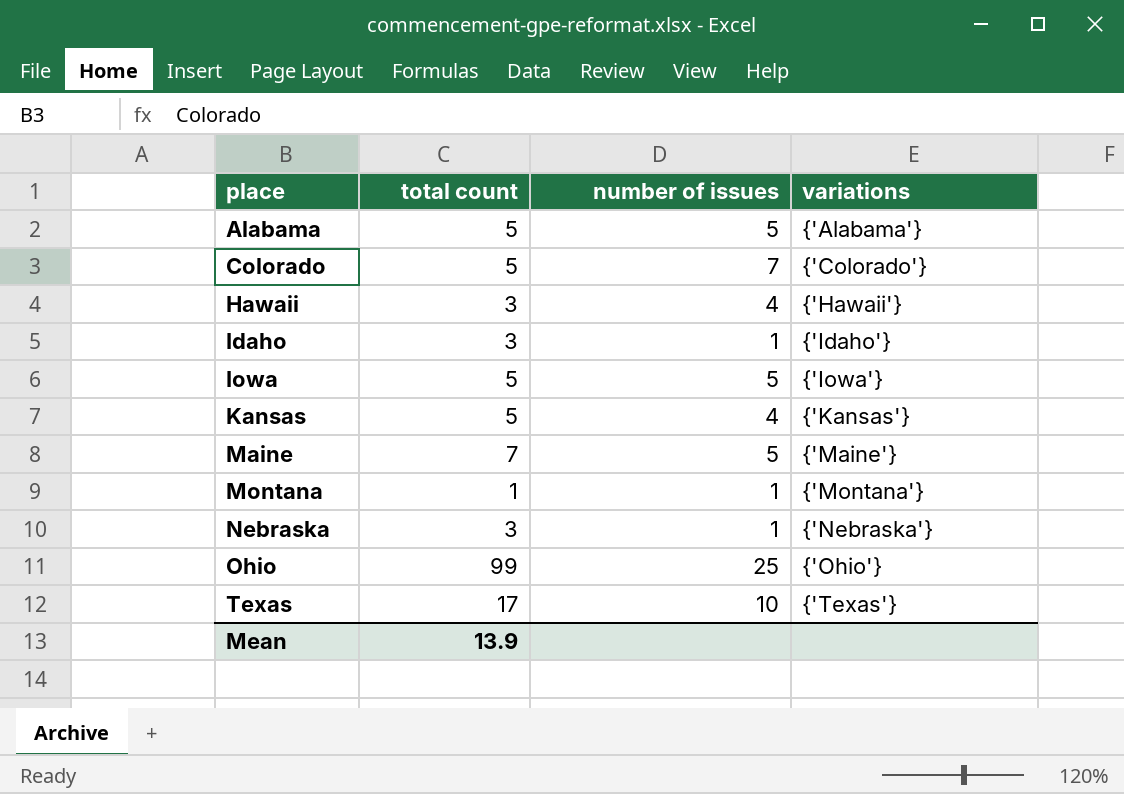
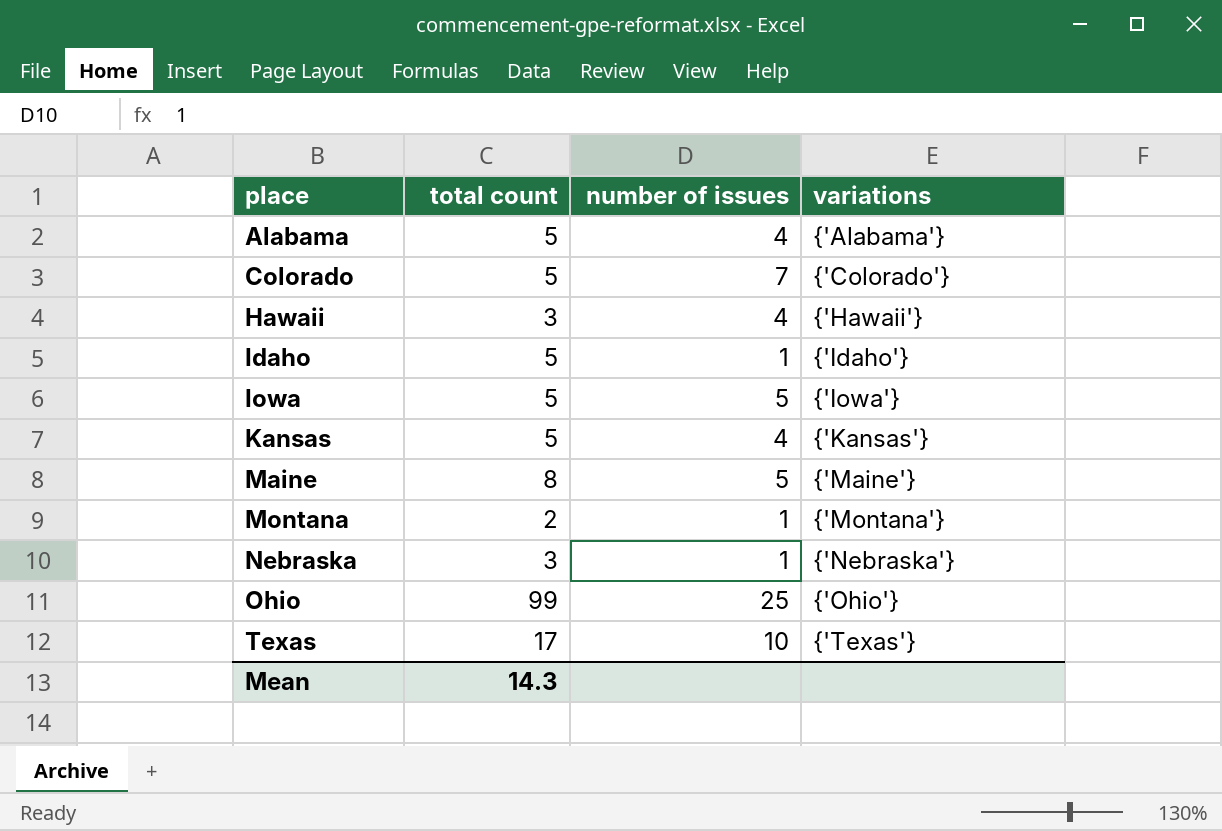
Alabama | number of issues: 5 -> 4
Idaho | total count: 3 -> 5
Maine | total count: 7 -> 8
Montana | total count: 1 -> 2
Mean | total count: 13.9 -> 14.3

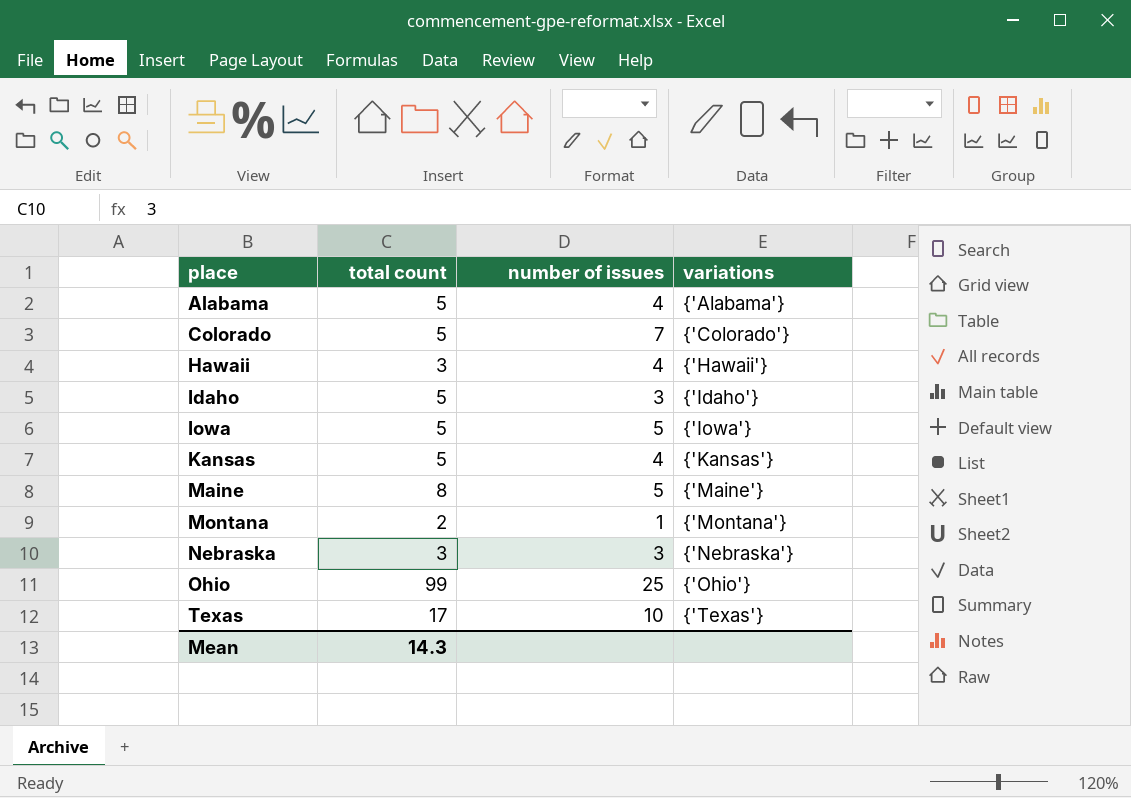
Idaho | number of issues: 1 -> 3
Nebraska | number of issues: 1 -> 3

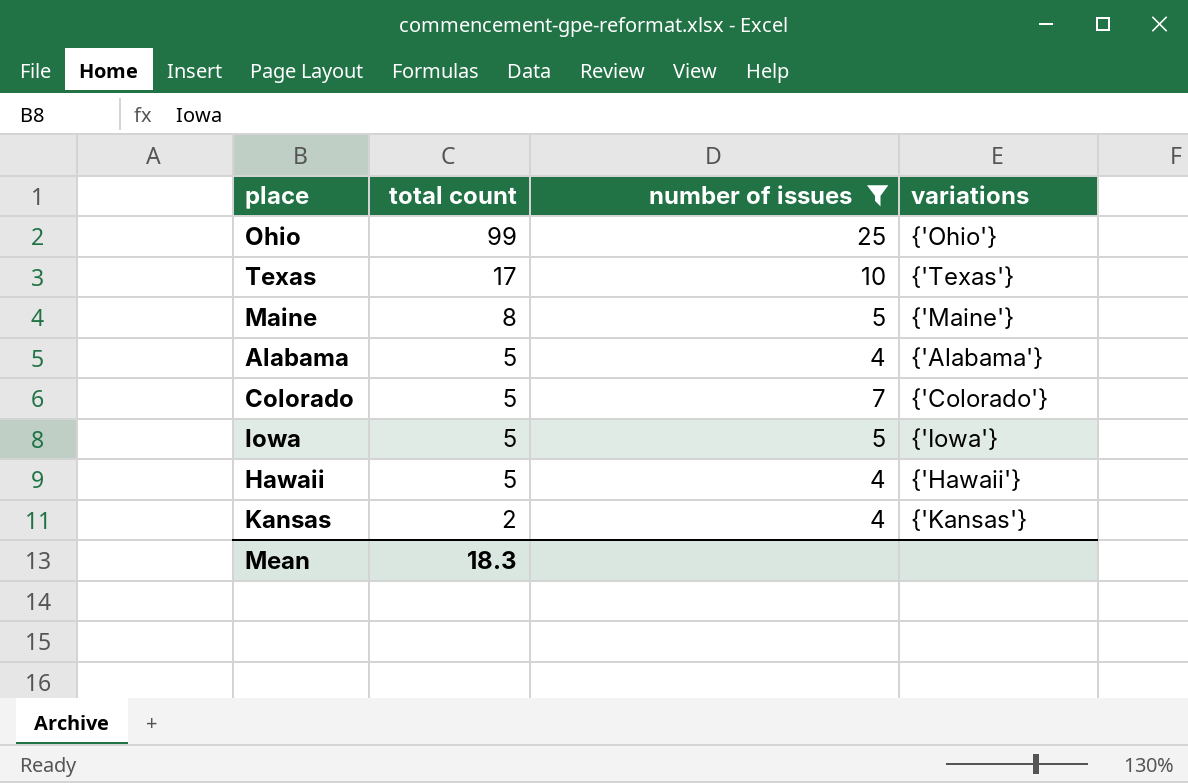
filter: none -> number of issues >= 4
row order: place ascending -> total count descending
Hawaii | total count: 3 -> 5
Kansas | total count: 5 -> 2
Mean | total count: 14.3 -> 18.3

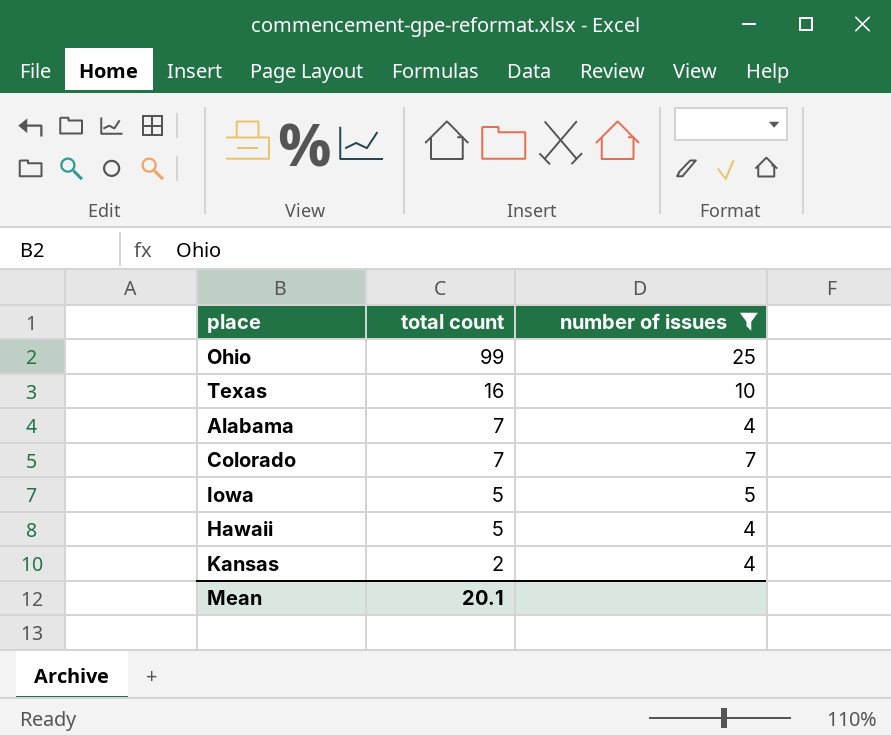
column variations | position: 4 -> none
row Maine: 8 | 5 | {'Maine'} -> none
Texas | total count: 17 -> 16
Alabama | total count: 5 -> 7
Colorado | total count: 5 -> 7
Mean | total count: 18.3 -> 20.1

